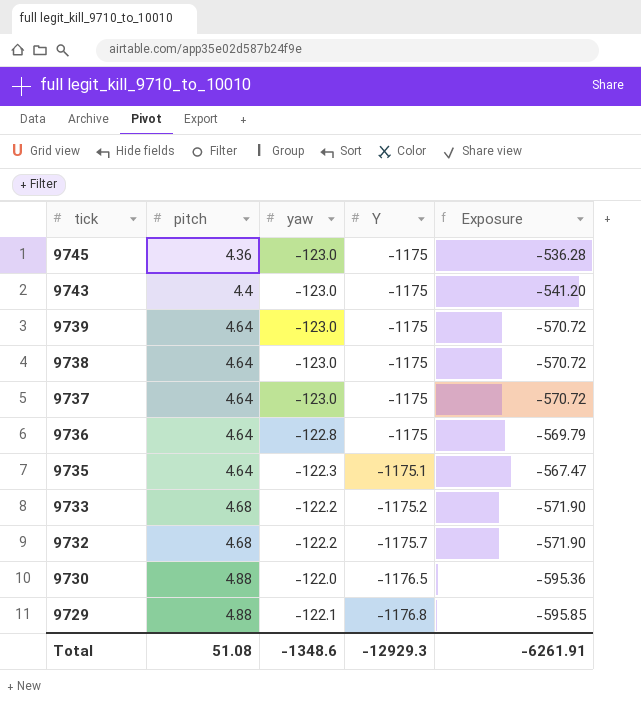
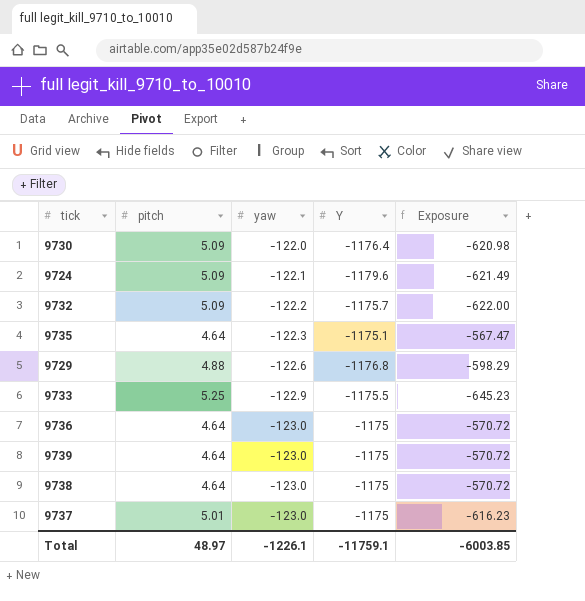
row order: tick descending -> yaw descending
row 9745: 4.36 | -123.0 | -1175 | -536.28 -> none
row 9743: 4.4 | -123.0 | -1175 | -541.20 -> none
9730 | pitch: 4.88 -> 5.09
9730 | Y: -1176.5 -> -1176.4
9730 | Exposure: -595.36 -> -620.98
row 9724: none -> 5.09 | -122.1 | -1179.6 | -621.49
9732 | pitch: 4.68 -> 5.09
9732 | Exposure: -571.90 -> -622.00
9729 | yaw: -122.1 -> -122.6
9729 | Exposure: -595.85 -> -598.29
9733 | pitch: 4.68 -> 5.25
9733 | yaw: -122.2 -> -122.9
9733 | Y: -1175.2 -> -1175.5
9733 | Exposure: -571.90 -> -645.23
9736 | yaw: -122.8 -> -123.0
9736 | Exposure: -569.79 -> -570.72
9737 | pitch: 4.64 -> 5.01
9737 | Exposure: -570.72 -> -616.23
Total | pitch: 51.08 -> 48.97
Total | yaw: -1348.6 -> -1226.1
Total | Y: -12929.3 -> -11759.1
Total | Exposure: -6261.91 -> -6003.85

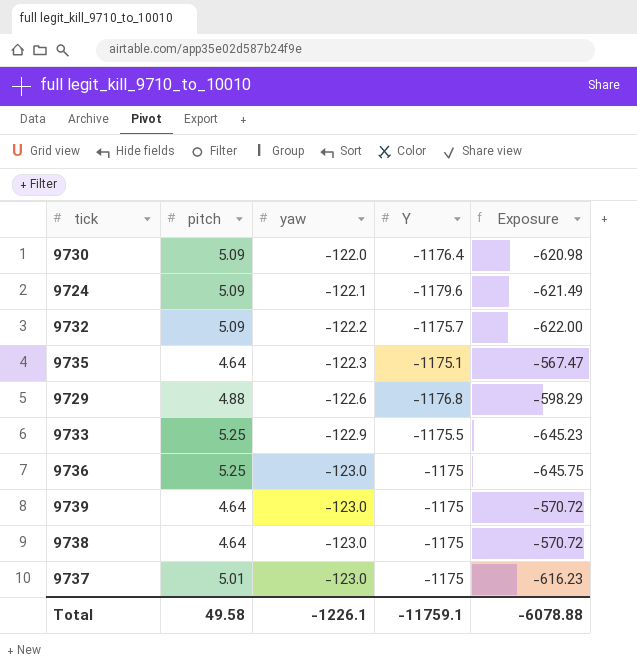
9736 | pitch: 4.64 -> 5.25
9736 | Exposure: -570.72 -> -645.75
Total | pitch: 48.97 -> 49.58
Total | Exposure: -6003.85 -> -6078.88

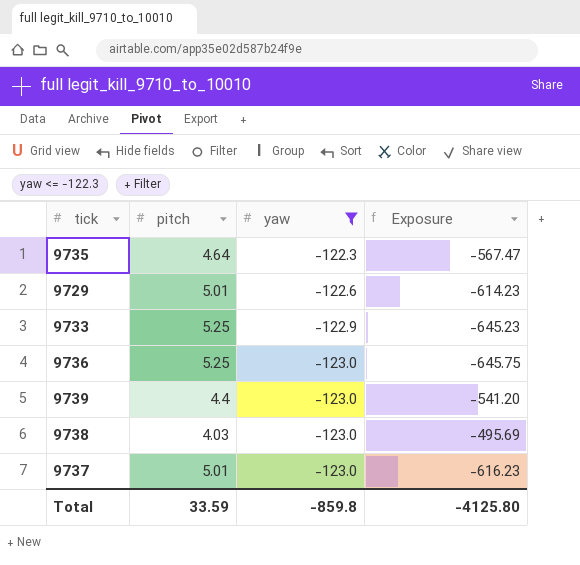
filter: none -> yaw <= -122.3
column Y | position: 4 -> none
9729 | pitch: 4.88 -> 5.01
9729 | Exposure: -598.29 -> -614.23
9739 | pitch: 4.64 -> 4.4
9739 | Exposure: -570.72 -> -541.20
9738 | pitch: 4.64 -> 4.03
9738 | Exposure: -570.72 -> -495.69
Total | pitch: 49.58 -> 33.59
Total | yaw: -1226.1 -> -859.8
Total | Exposure: -6078.88 -> -4125.80

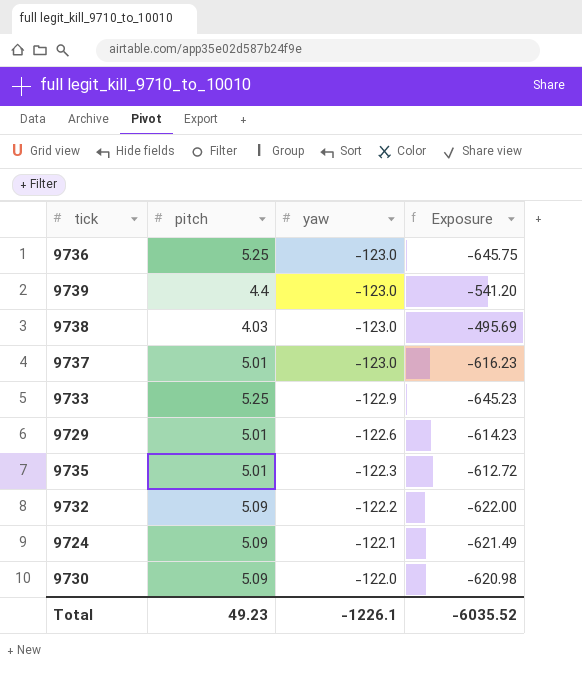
filter: yaw <= -122.3 -> none
row order: yaw descending -> yaw ascending
9735 | pitch: 4.64 -> 5.01
9735 | Exposure: -567.47 -> -612.72
Total | pitch: 33.59 -> 49.23
Total | yaw: -859.8 -> -1226.1
Total | Exposure: -4125.80 -> -6035.52

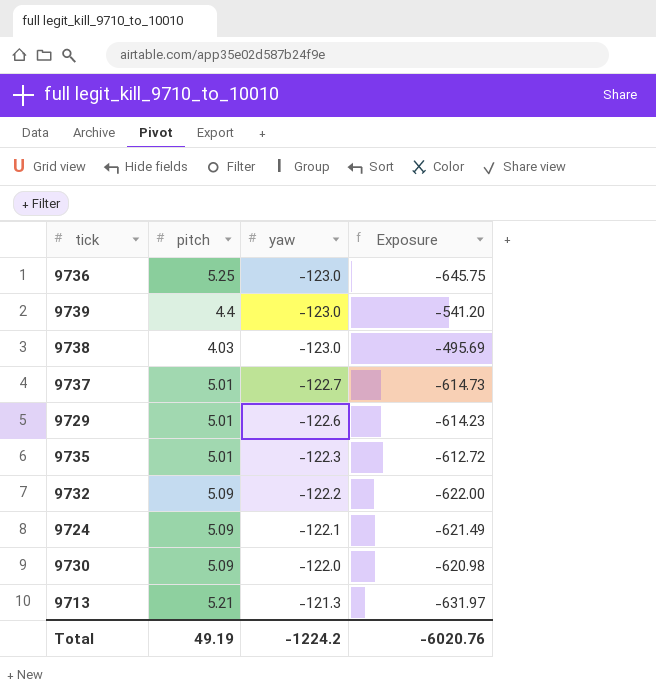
row 9733: 5.25 | -122.9 | -645.23 -> none
9737 | yaw: -123.0 -> -122.7
9737 | Exposure: -616.23 -> -614.73
row 9713: none -> 5.21 | -121.3 | -631.97
Total | pitch: 49.23 -> 49.19
Total | yaw: -1226.1 -> -1224.2
Total | Exposure: -6035.52 -> -6020.76

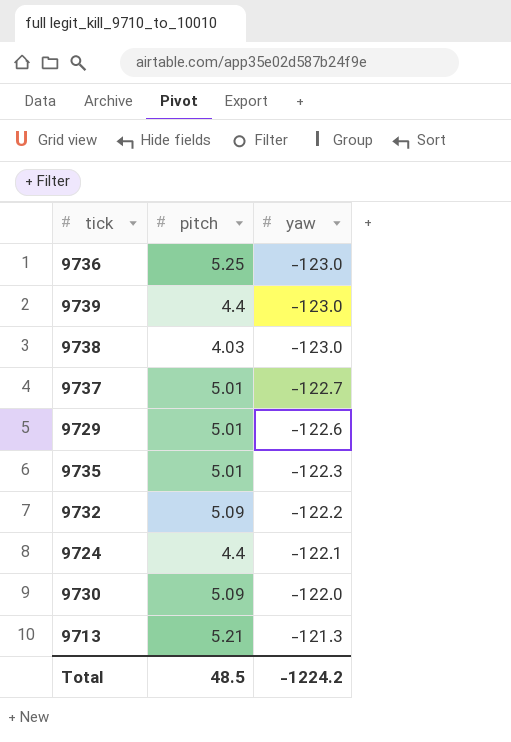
column Exposure | formula: [pitch] * [yaw] -> none
9724 | pitch: 5.09 -> 4.4
Total | pitch: 49.19 -> 48.5

